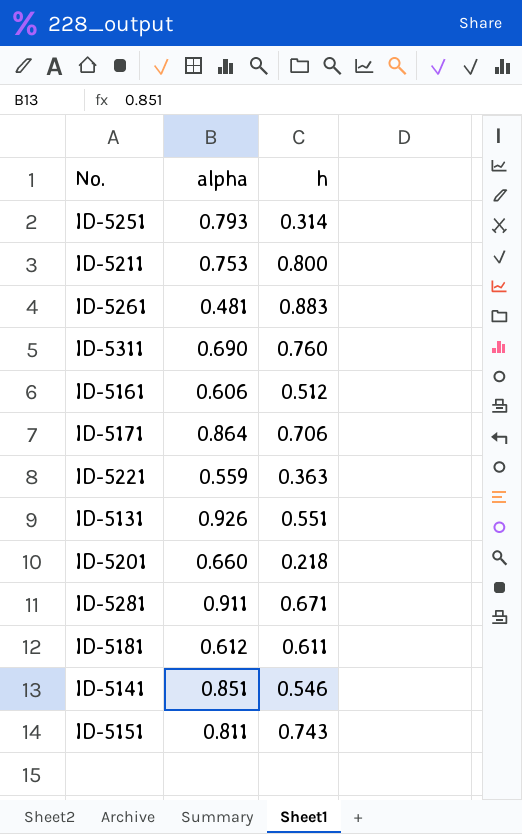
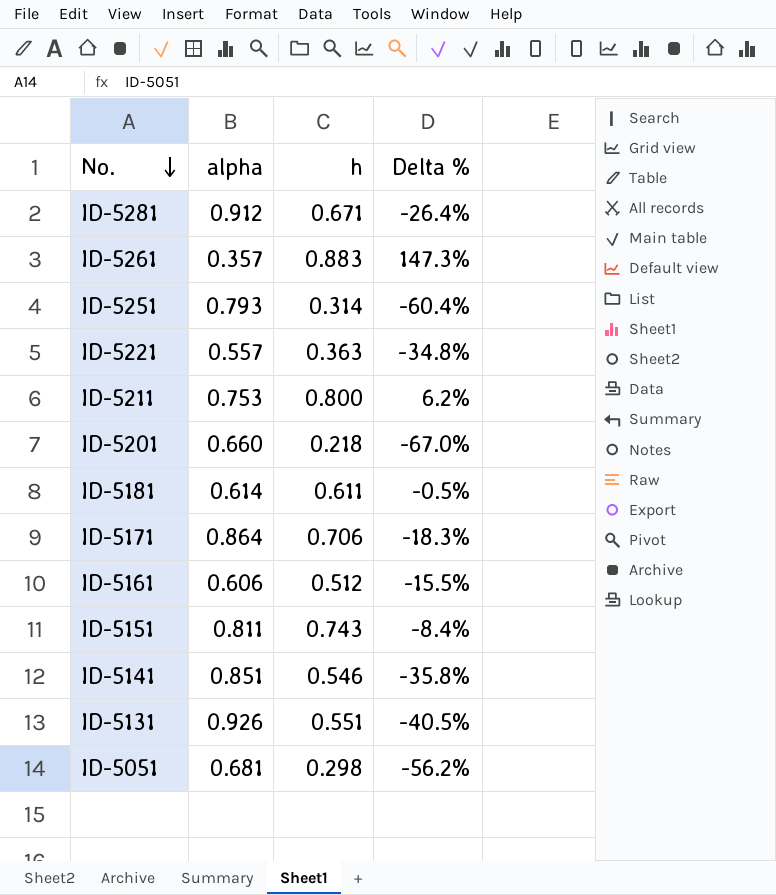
row order: none -> No. descending
column Delta % | formula: none -> ([h] - [alpha]) / [alpha]
row ID-5311: 0.690 | 0.760 -> none
ID-5281 | alpha: 0.911 -> 0.912
ID-5261 | alpha: 0.481 -> 0.357
ID-5221 | alpha: 0.559 -> 0.557
ID-5181 | alpha: 0.612 -> 0.614
row ID-5051: none -> 0.681 | 0.298 | -56.2%

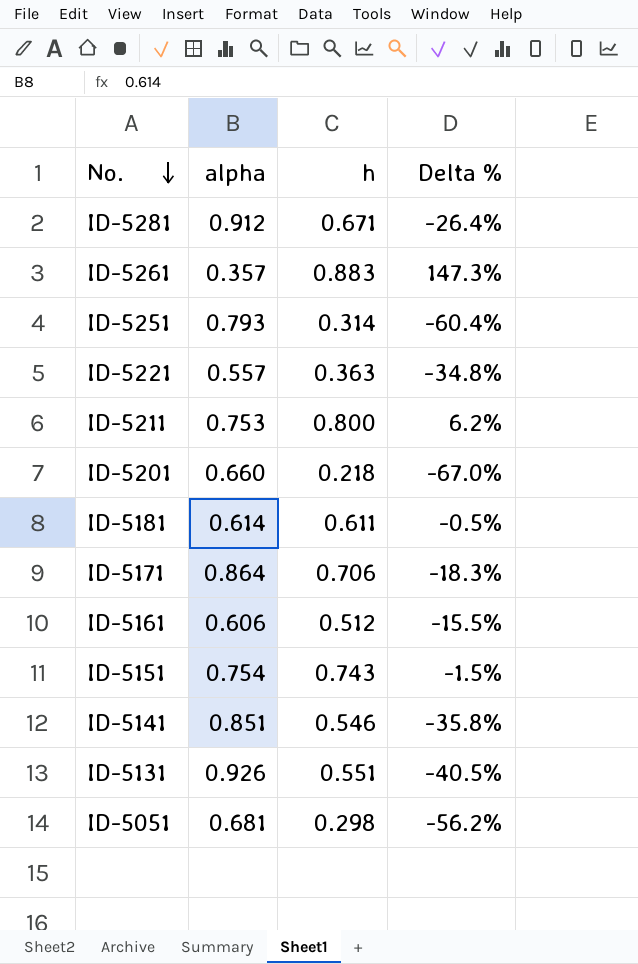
ID-5151 | alpha: 0.811 -> 0.754
ID-5151 | Delta %: -8.4% -> -1.5%

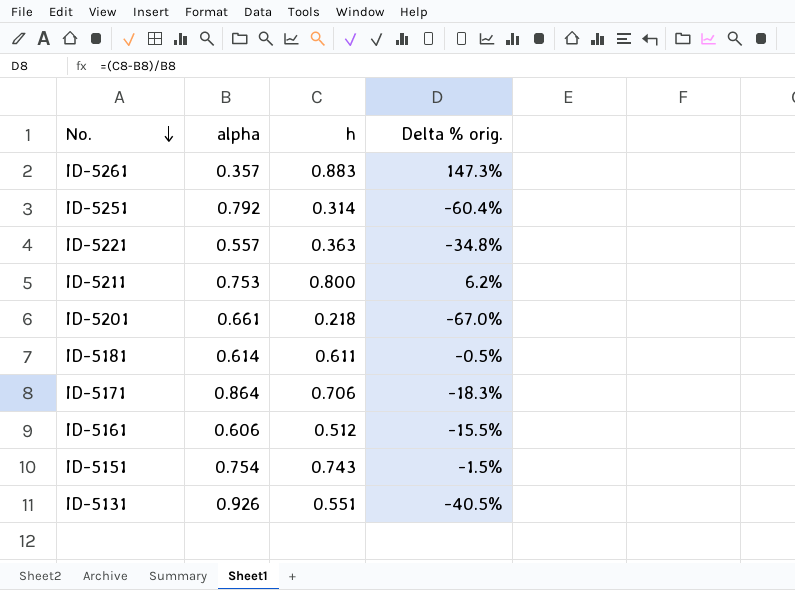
column name: Delta % -> Delta % orig.
row ID-5281: 0.912 | 0.671 | -26.4% -> none
row ID-5141: 0.851 | 0.546 | -35.8% -> none
row ID-5051: 0.681 | 0.298 | -56.2% -> none
ID-5251 | alpha: 0.793 -> 0.792
ID-5201 | alpha: 0.660 -> 0.661

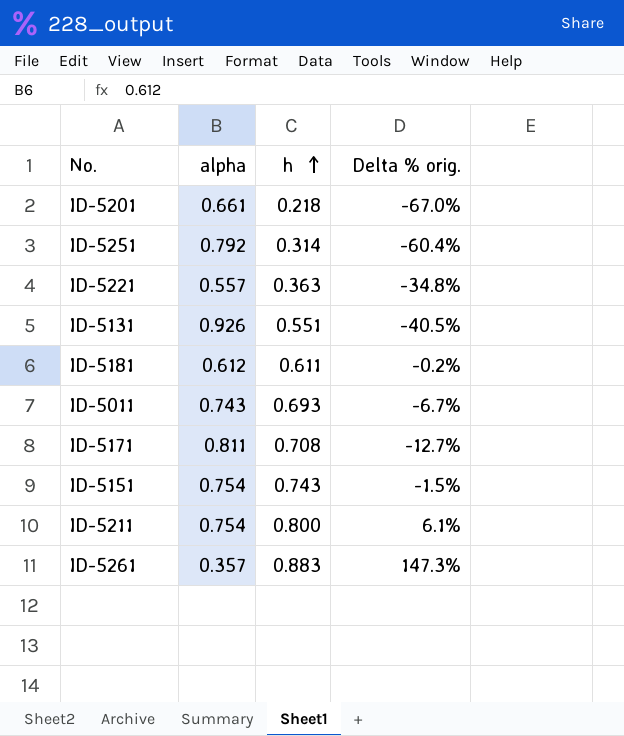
row order: No. descending -> h ascending
row ID-5161: 0.606 | 0.512 | -15.5% -> none
ID-5181 | alpha: 0.614 -> 0.612
ID-5181 | Delta % orig.: -0.5% -> -0.2%
row ID-5011: none -> 0.743 | 0.693 | -6.7%
ID-5171 | alpha: 0.864 -> 0.811
ID-5171 | h: 0.706 -> 0.708
ID-5171 | Delta % orig.: -18.3% -> -12.7%
ID-5211 | alpha: 0.753 -> 0.754
ID-5211 | Delta % orig.: 6.2% -> 6.1%

